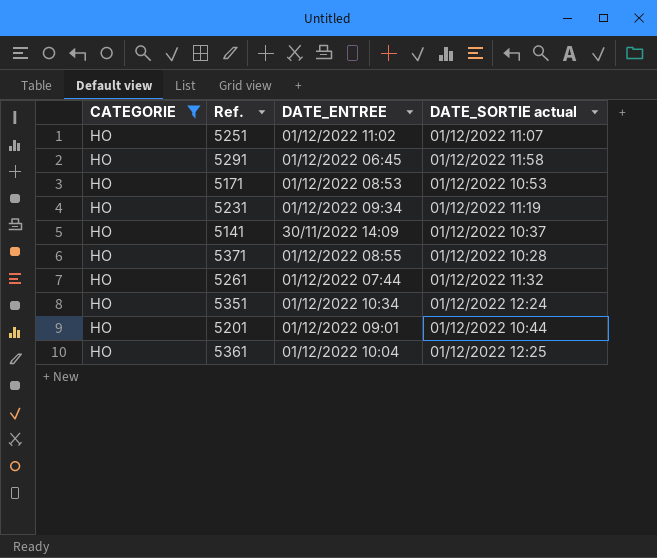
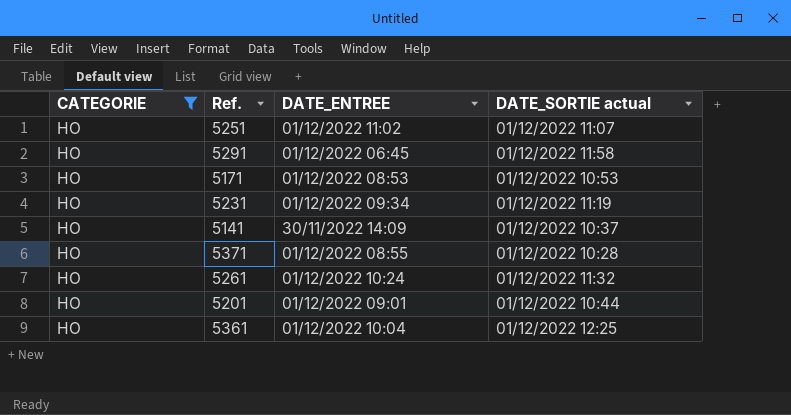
row 5351: HO | 01/12/2022 10:34 | 01/12/2022 12:24 -> none
5261 | DATE_ENTREE: 01/12/2022 07:44 -> 01/12/2022 10:24

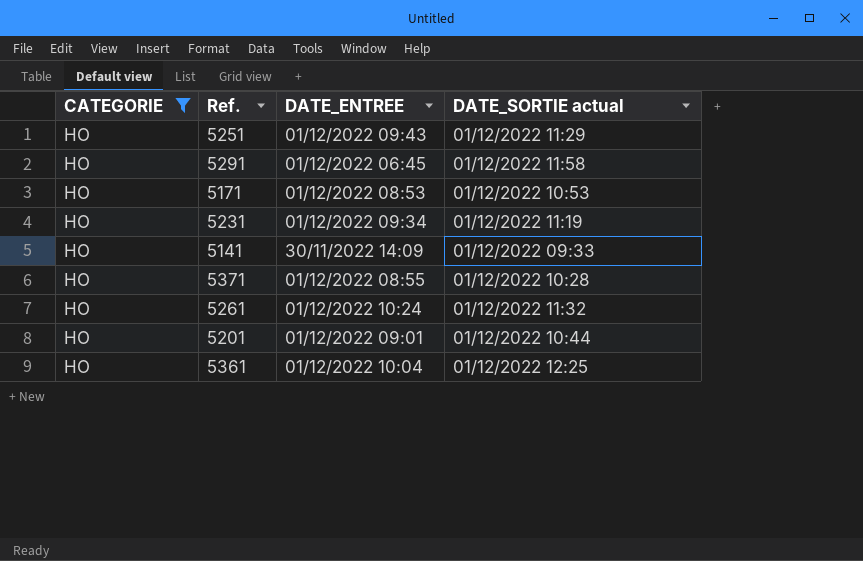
5251 | DATE_ENTREE: 01/12/2022 11:02 -> 01/12/2022 09:43
5251 | DATE_SORTIE actual: 01/12/2022 11:07 -> 01/12/2022 11:29
5141 | DATE_SORTIE actual: 01/12/2022 10:37 -> 01/12/2022 09:33

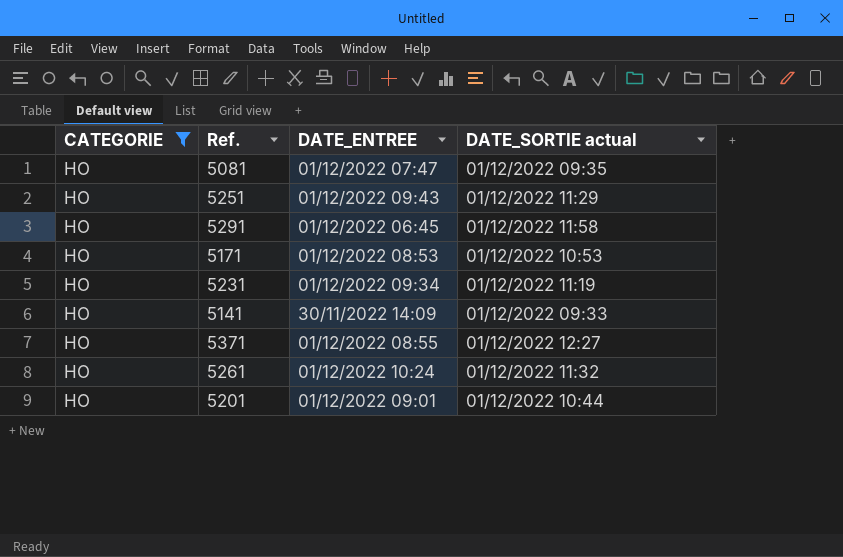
row 5361: HO | 01/12/2022 10:04 | 01/12/2022 12:25 -> none
row 5081: none -> HO | 01/12/2022 07:47 | 01/12/2022 09:35
5371 | DATE_SORTIE actual: 01/12/2022 10:28 -> 01/12/2022 12:27

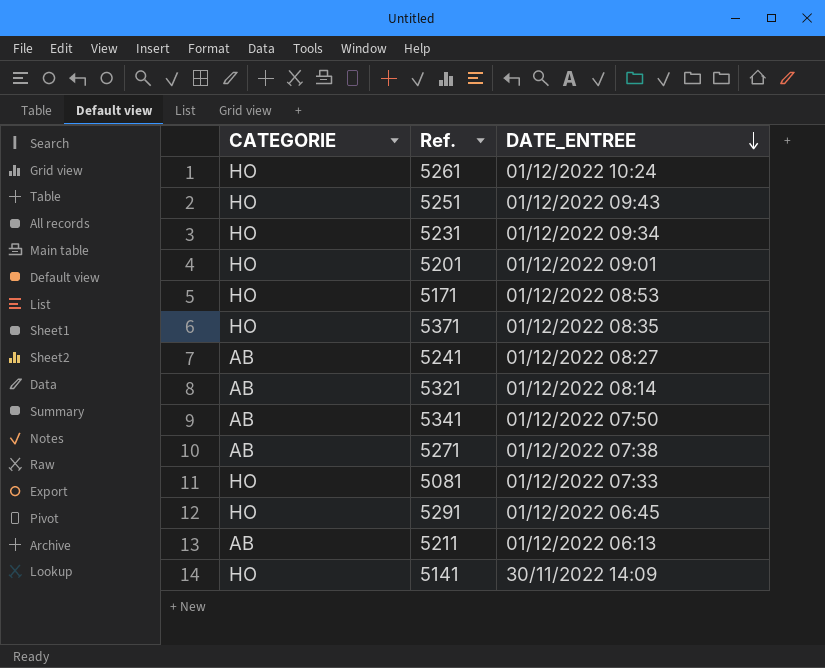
filter: CATEGORIE = HO -> none
row order: none -> DATE_ENTREE descending
column DATE_SORTIE actual | position: 4 -> none
5371 | DATE_ENTREE: 01/12/2022 08:55 -> 01/12/2022 08:35
5081 | DATE_ENTREE: 01/12/2022 07:47 -> 01/12/2022 07:33

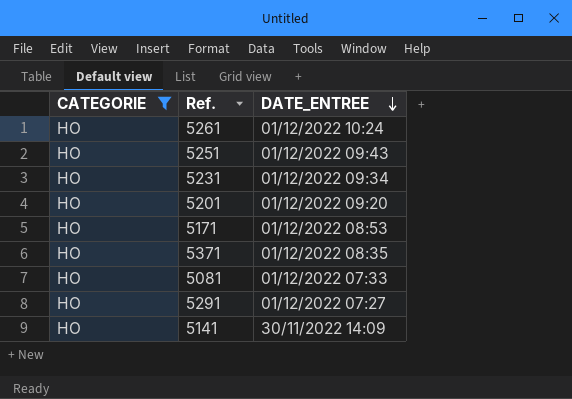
filter: none -> CATEGORIE = HO
5201 | DATE_ENTREE: 01/12/2022 09:01 -> 01/12/2022 09:20
5291 | DATE_ENTREE: 01/12/2022 06:45 -> 01/12/2022 07:27

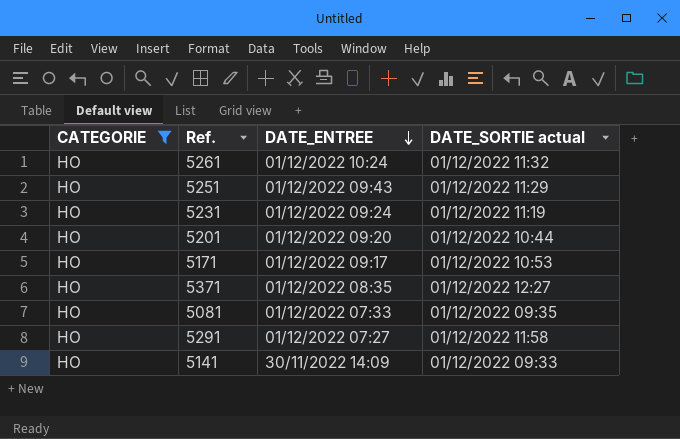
column DATE_SORTIE actual | position: none -> 4
5231 | DATE_ENTREE: 01/12/2022 09:34 -> 01/12/2022 09:24
5171 | DATE_ENTREE: 01/12/2022 08:53 -> 01/12/2022 09:17

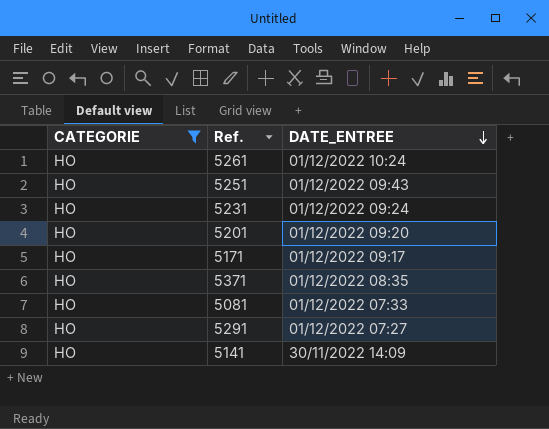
column DATE_SORTIE actual | position: 4 -> none

